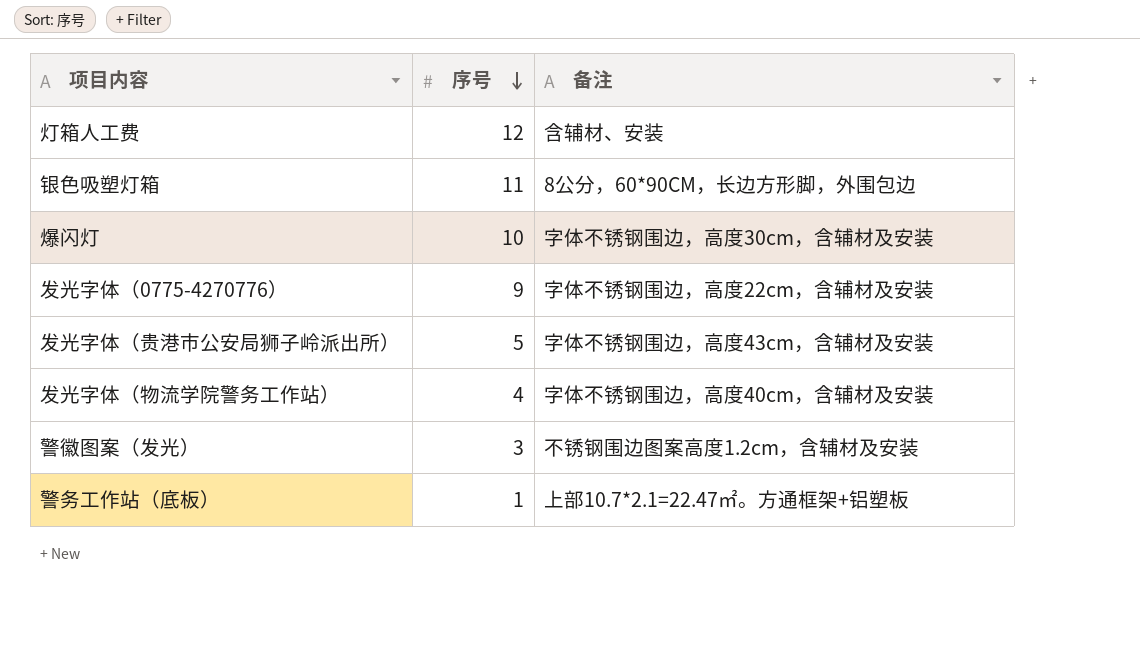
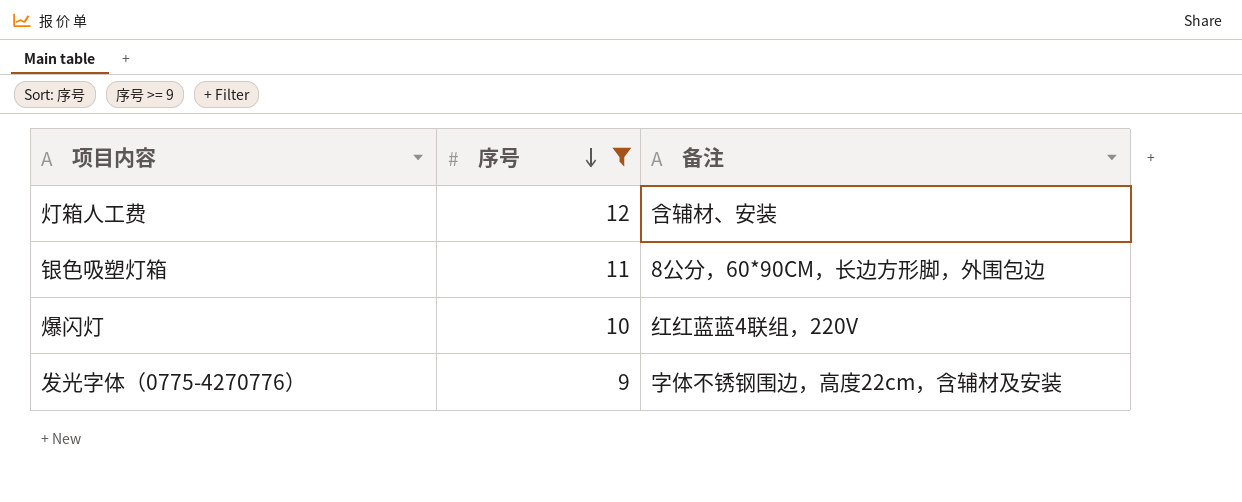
filter: none -> 序号 >= 9
爆闪灯 | 备注: 字体不锈钢围边，高度30cm，含辅材及安装 -> 红红蓝蓝4联组，220V

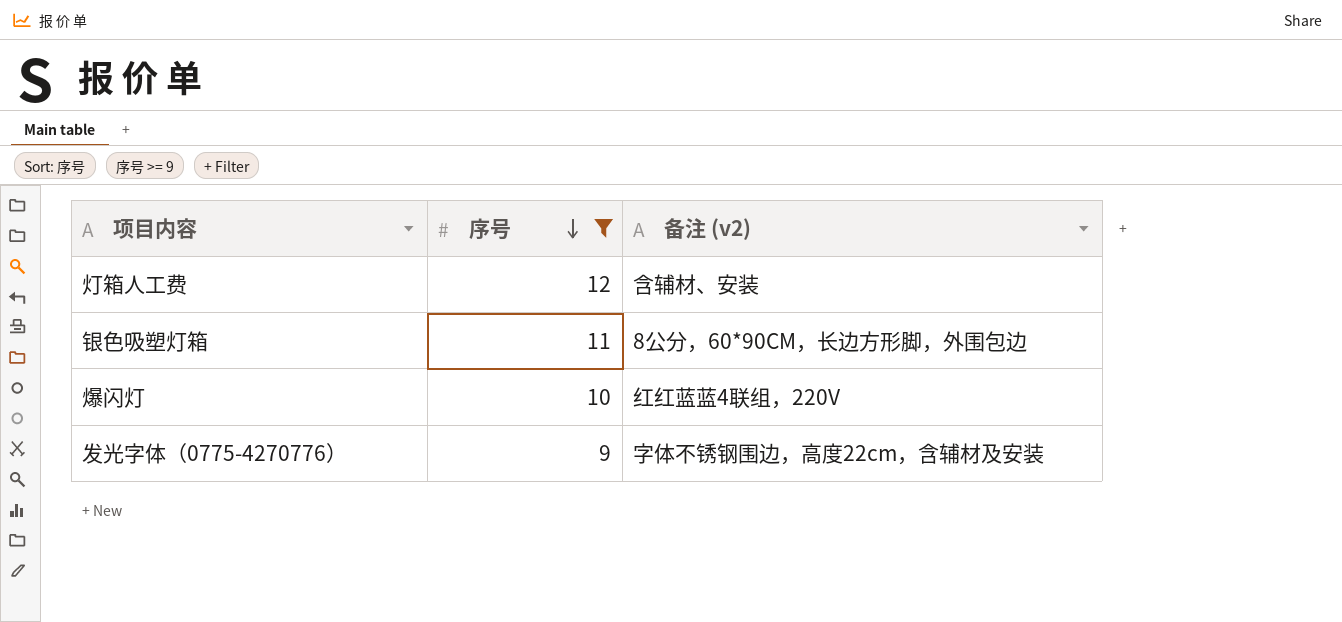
column name: 备注 -> 备注 (v2)

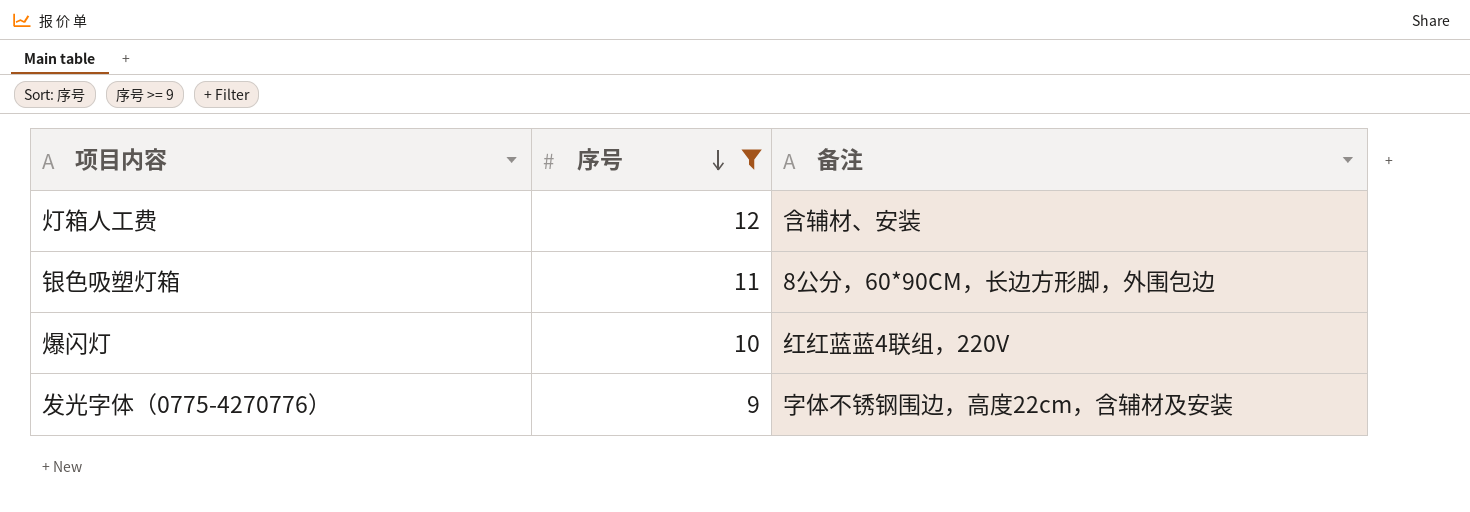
column name: 备注 (v2) -> 备注

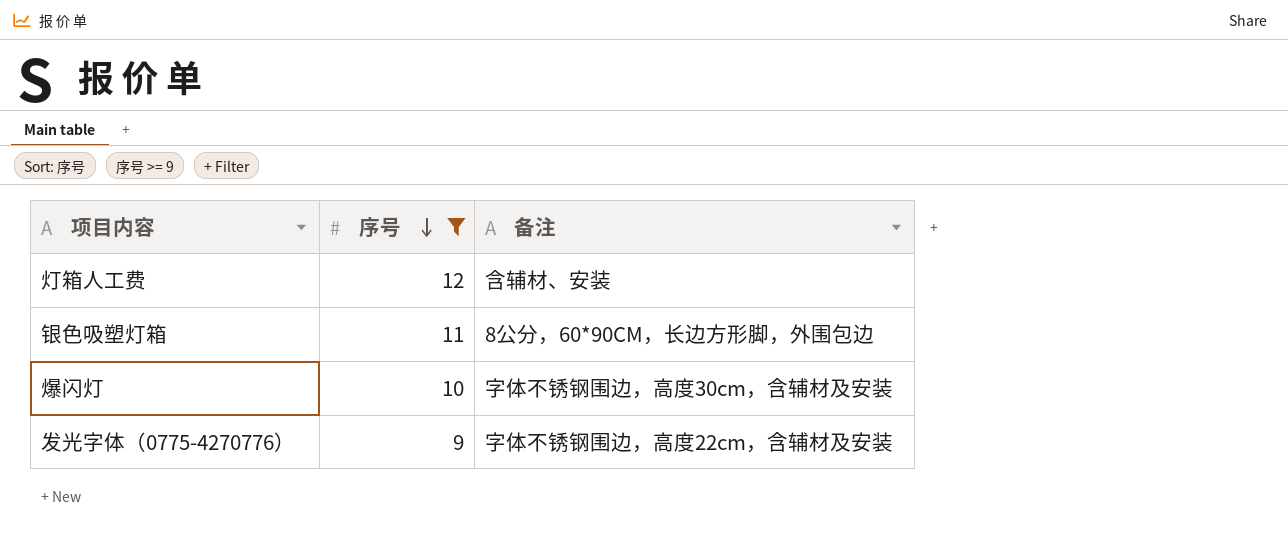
爆闪灯 | 备注: 红红蓝蓝4联组，220V -> 字体不锈钢围边，高度30cm，含辅材及安装

